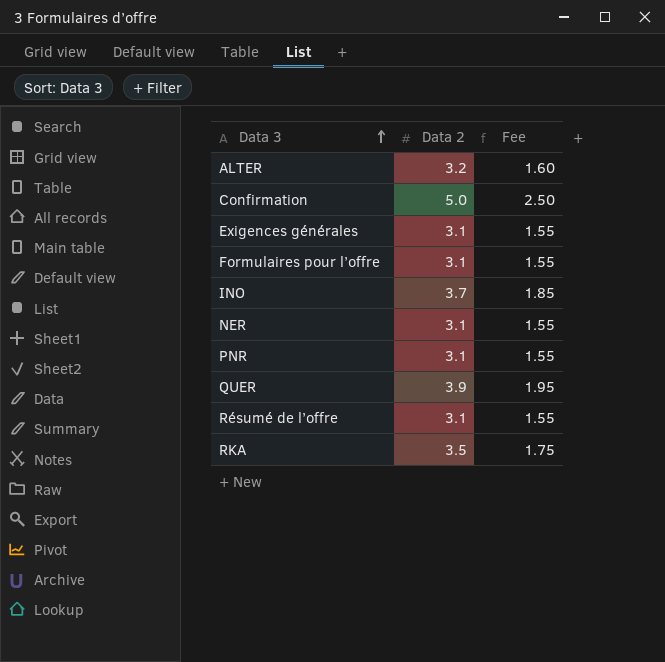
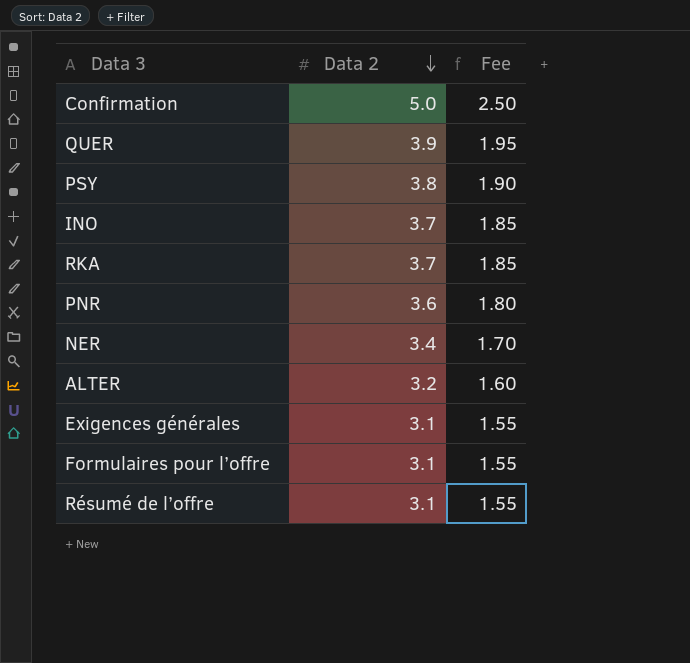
row order: Data 3 ascending -> Data 2 descending
row PSY: none -> 3.8 | 1.90
RKA | Data 2: 3.5 -> 3.7
RKA | Fee: 1.75 -> 1.85
PNR | Data 2: 3.1 -> 3.6
PNR | Fee: 1.55 -> 1.80
NER | Data 2: 3.1 -> 3.4
NER | Fee: 1.55 -> 1.70

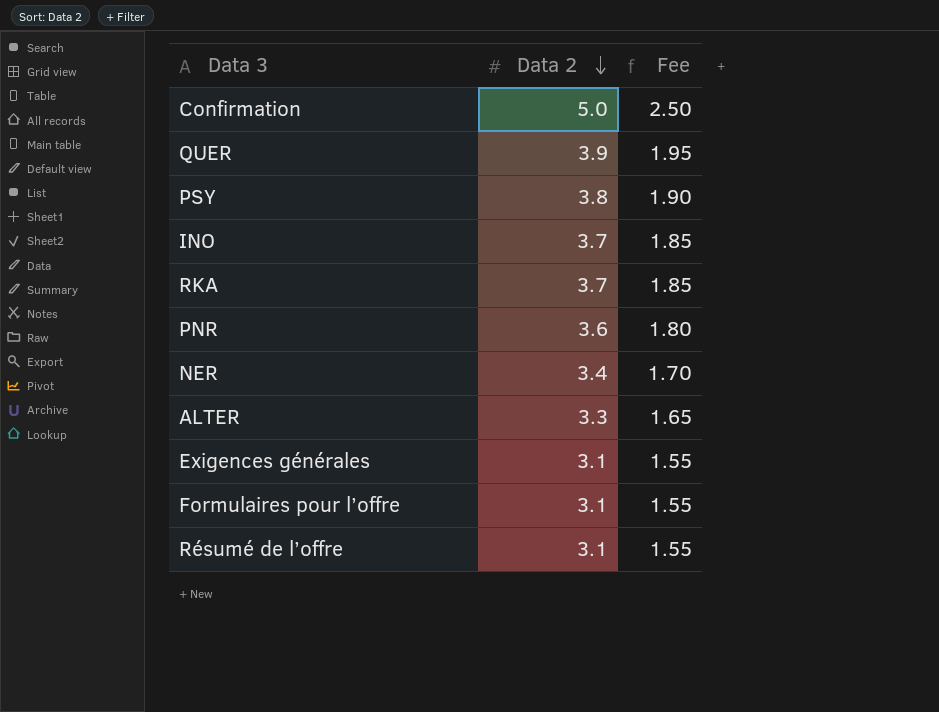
ALTER | Data 2: 3.2 -> 3.3
ALTER | Fee: 1.60 -> 1.65

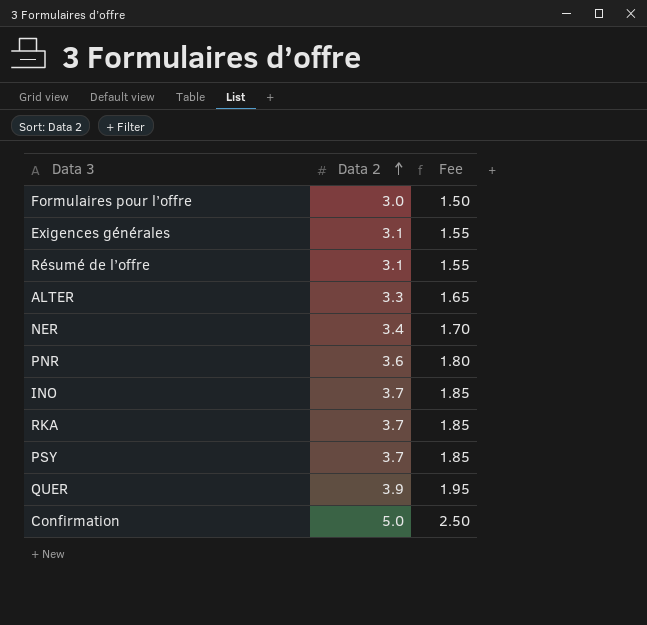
row order: Data 2 descending -> Data 2 ascending
Formulaires pour l’offre | Data 2: 3.1 -> 3.0
Formulaires pour l’offre | Fee: 1.55 -> 1.50
PSY | Data 2: 3.8 -> 3.7
PSY | Fee: 1.90 -> 1.85

